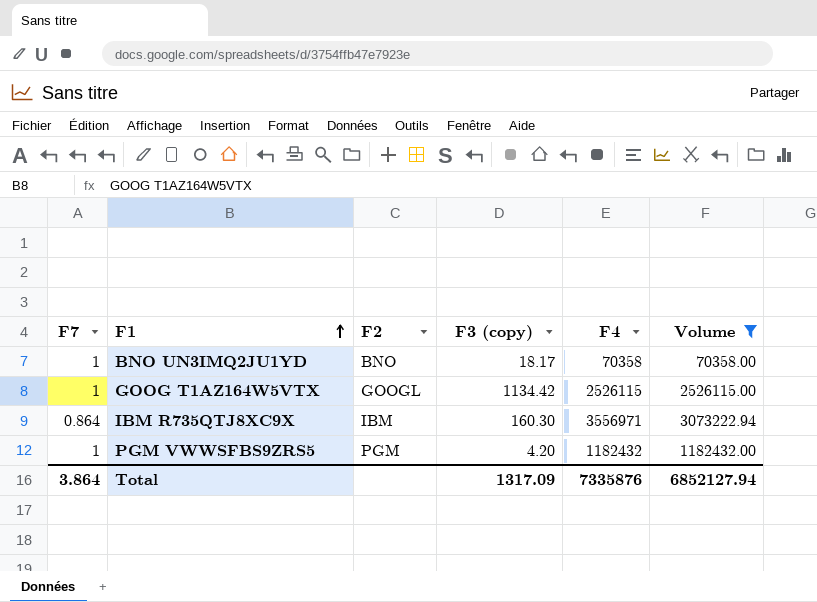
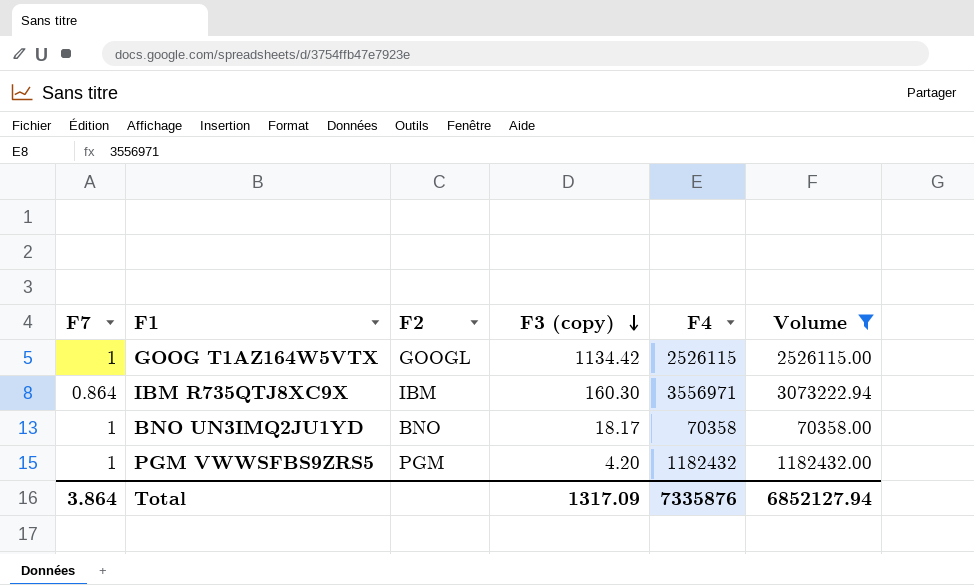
row order: F1 ascending -> F3 (copy) descending

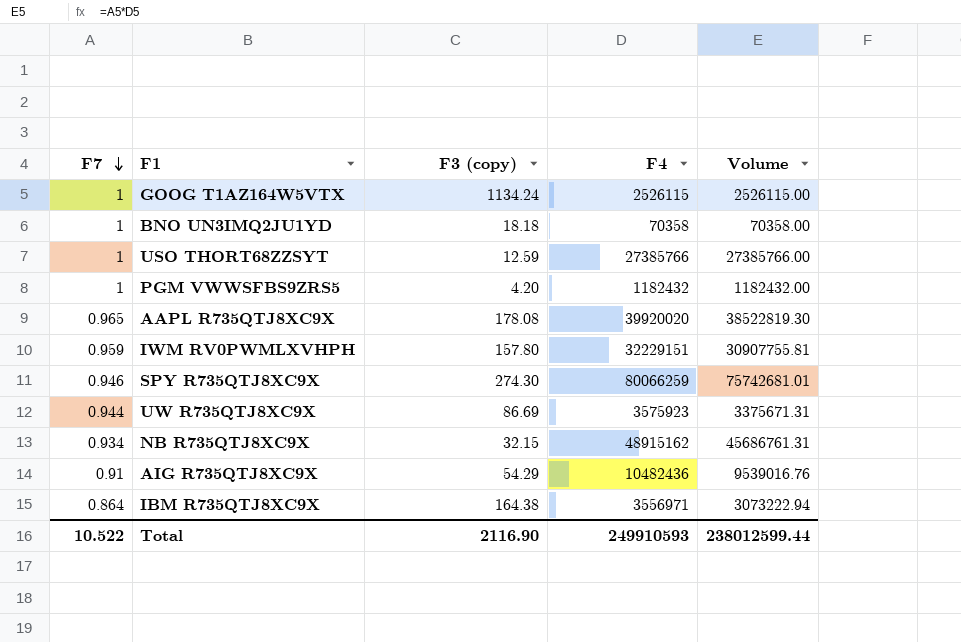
filter: Volume <= 3073222.94 -> none
row order: F3 (copy) descending -> F7 descending
column F2 | position: 3 -> none
GOOG T1AZ164W5VTX | F3 (copy): 1134.42 -> 1134.24
BNO UN3IMQ2JU1YD | F3 (copy): 18.17 -> 18.18
IBM R735QTJ8XC9X | F3 (copy): 160.30 -> 164.38
Total | F7: 3.864 -> 10.522
Total | F3 (copy): 1317.09 -> 2116.90
Total | F4: 7335876 -> 249910593
Total | Volume: 6852127.94 -> 238012599.44

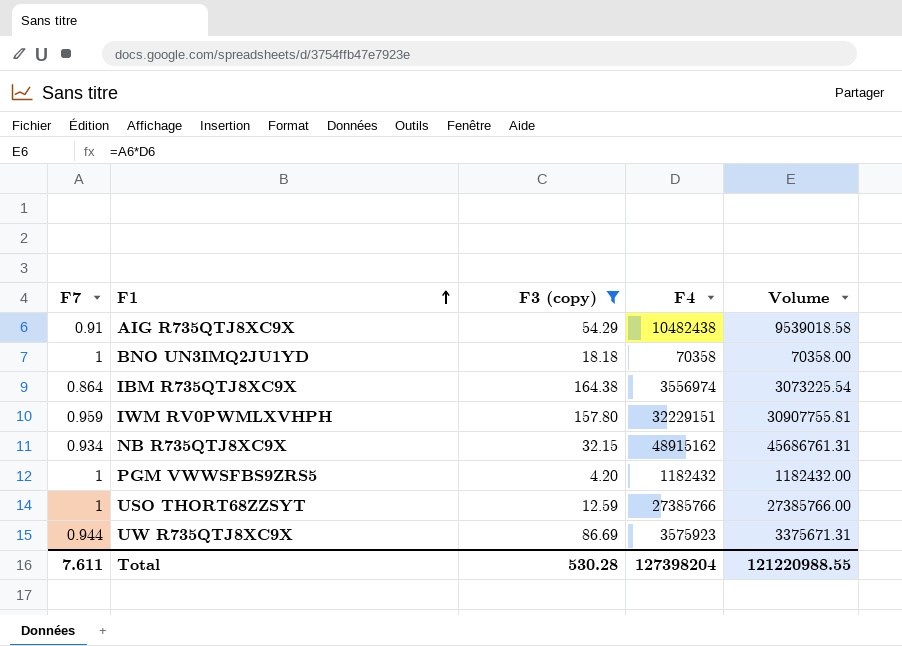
filter: none -> F3 (copy) <= 164.38
row order: F7 descending -> F1 ascending
AIG R735QTJ8XC9X | F4: 10482436 -> 10482438
AIG R735QTJ8XC9X | Volume: 9539016.76 -> 9539018.58
IBM R735QTJ8XC9X | F4: 3556971 -> 3556974
IBM R735QTJ8XC9X | Volume: 3073222.94 -> 3073225.54
Total | F7: 10.522 -> 7.611
Total | F3 (copy): 2116.90 -> 530.28
Total | F4: 249910593 -> 127398204
Total | Volume: 238012599.44 -> 121220988.55

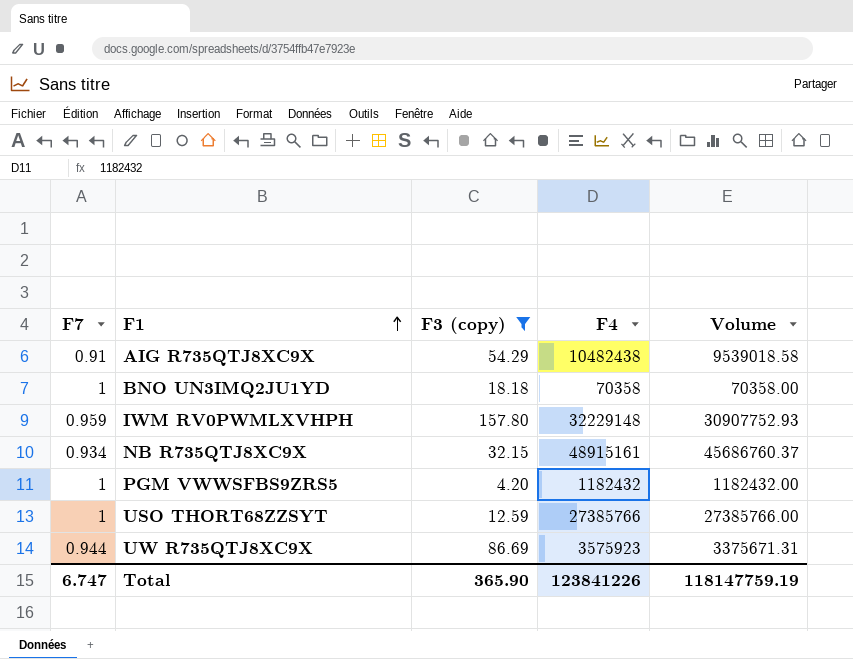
row IBM R735QTJ8XC9X: 0.864 | 164.38 | 3556974 | 3073225.54 -> none
IWM RV0PWMLXVHPH | F4: 32229151 -> 32229148
IWM RV0PWMLXVHPH | Volume: 30907755.81 -> 30907752.93
NB R735QTJ8XC9X | F4: 48915162 -> 48915161
NB R735QTJ8XC9X | Volume: 45686761.31 -> 45686760.37
Total | F7: 7.611 -> 6.747
Total | F3 (copy): 530.28 -> 365.90
Total | F4: 127398204 -> 123841226
Total | Volume: 121220988.55 -> 118147759.19

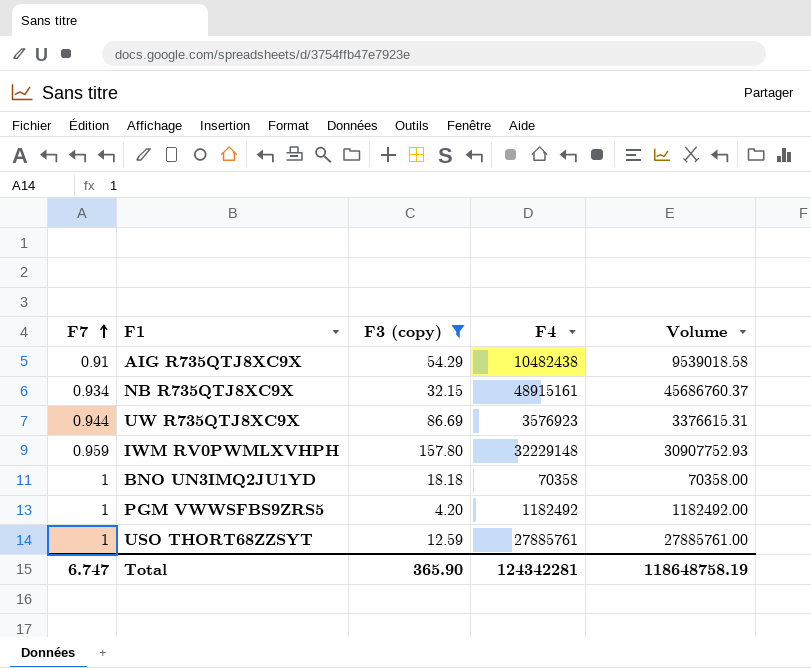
row order: F1 ascending -> F7 ascending
UW R735QTJ8XC9X | F4: 3575923 -> 3576923
UW R735QTJ8XC9X | Volume: 3375671.31 -> 3376615.31
PGM VWWSFBS9ZRS5 | F4: 1182432 -> 1182492
PGM VWWSFBS9ZRS5 | Volume: 1182432.00 -> 1182492.00
USO THORT68ZZSYT | F4: 27385766 -> 27885761
USO THORT68ZZSYT | Volume: 27385766.00 -> 27885761.00
Total | F4: 123841226 -> 124342281
Total | Volume: 118147759.19 -> 118648758.19

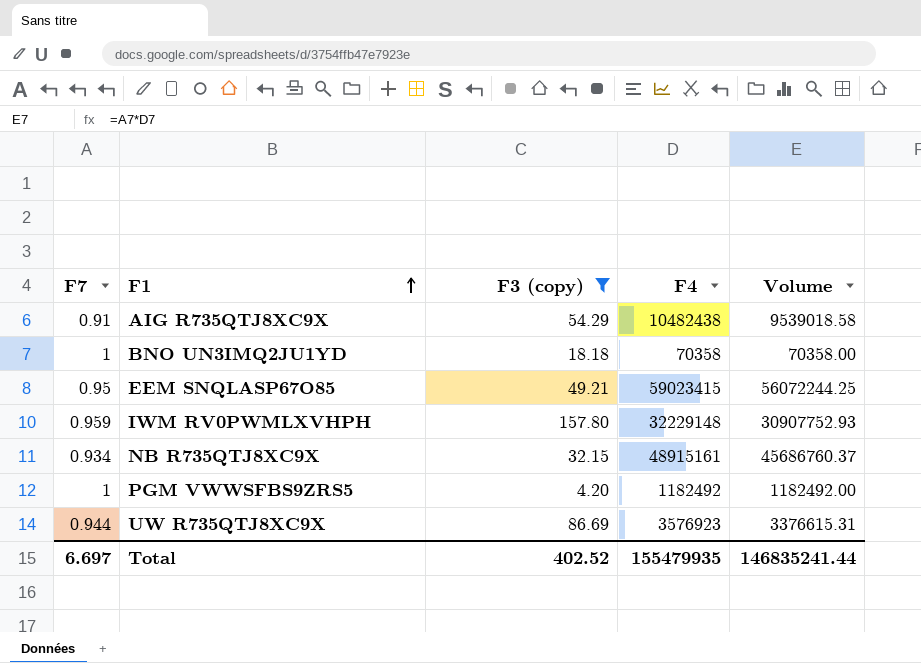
row order: F7 ascending -> F1 ascending
row USO THORT68ZZSYT: 1 | 12.59 | 27885761 | 27885761.00 -> none
row EEM SNQLASP67O85: none -> 0.95 | 49.21 | 59023415 | 56072244.25
Total | F7: 6.747 -> 6.697
Total | F3 (copy): 365.90 -> 402.52
Total | F4: 124342281 -> 155479935
Total | Volume: 118648758.19 -> 146835241.44

